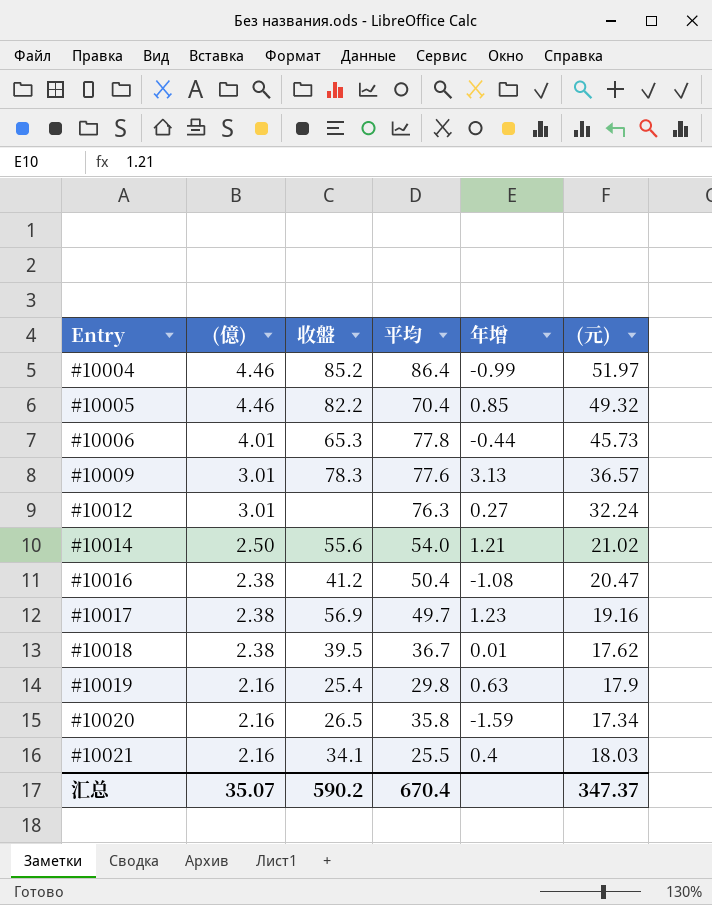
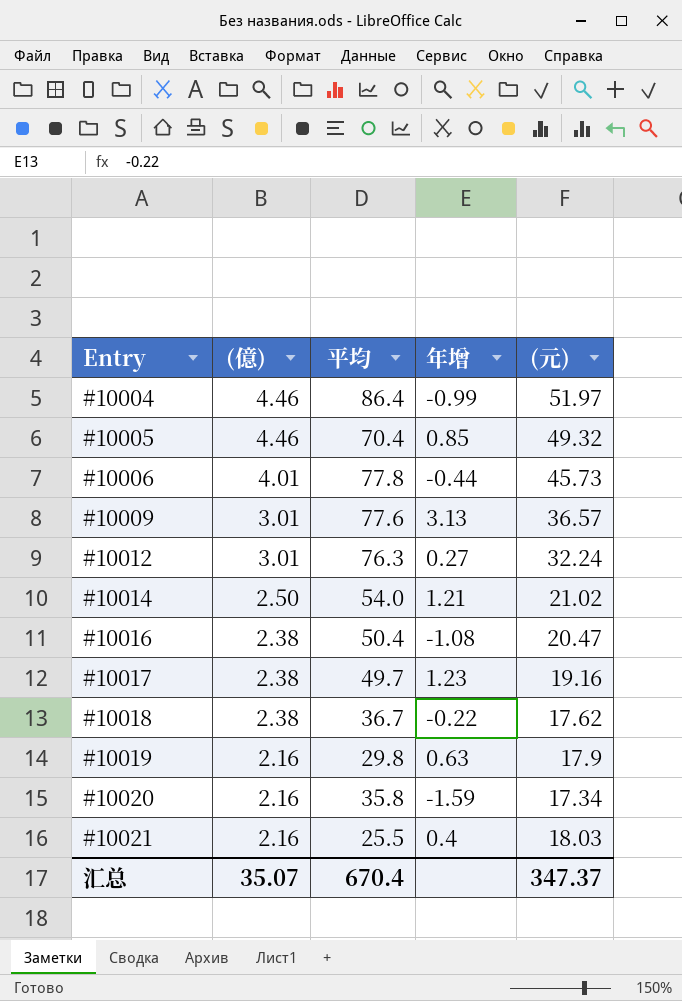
column 收盤 | position: 3 -> none
#10018 | 年增: 0.01 -> -0.22

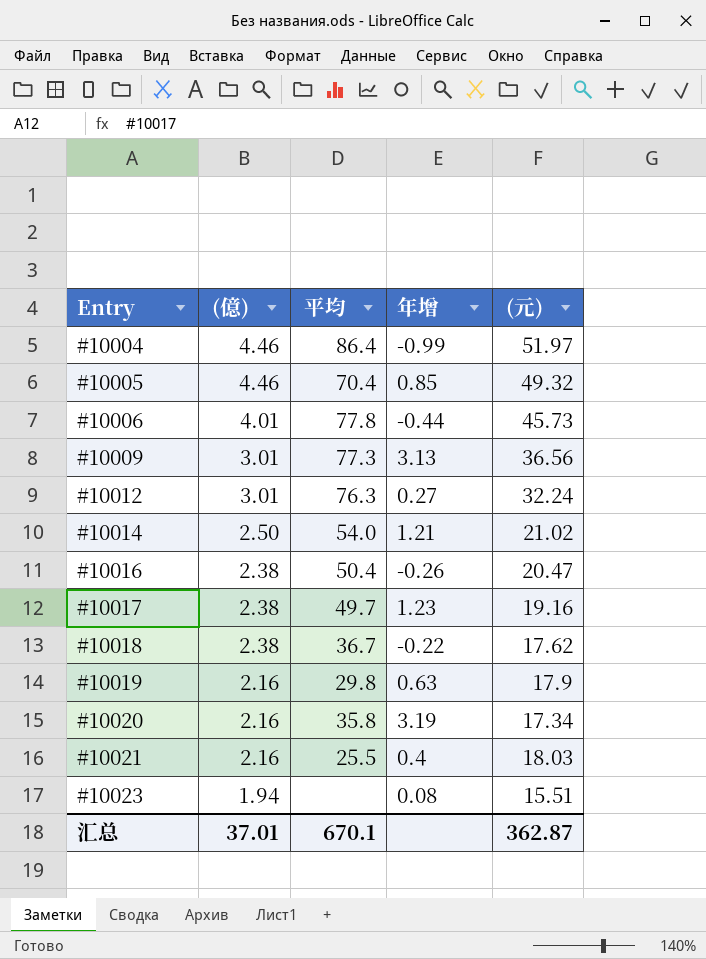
#10009 | 平均: 77.6 -> 77.3
#10009 | (元): 36.57 -> 36.56
#10016 | 年增: -1.08 -> -0.26
#10020 | 年增: -1.59 -> 3.19
row #10023: none -> 1.94 | none | 0.08 | 15.51
汇总 | (億): 35.07 -> 37.01
汇总 | 平均: 670.4 -> 670.1
汇总 | (元): 347.37 -> 362.87

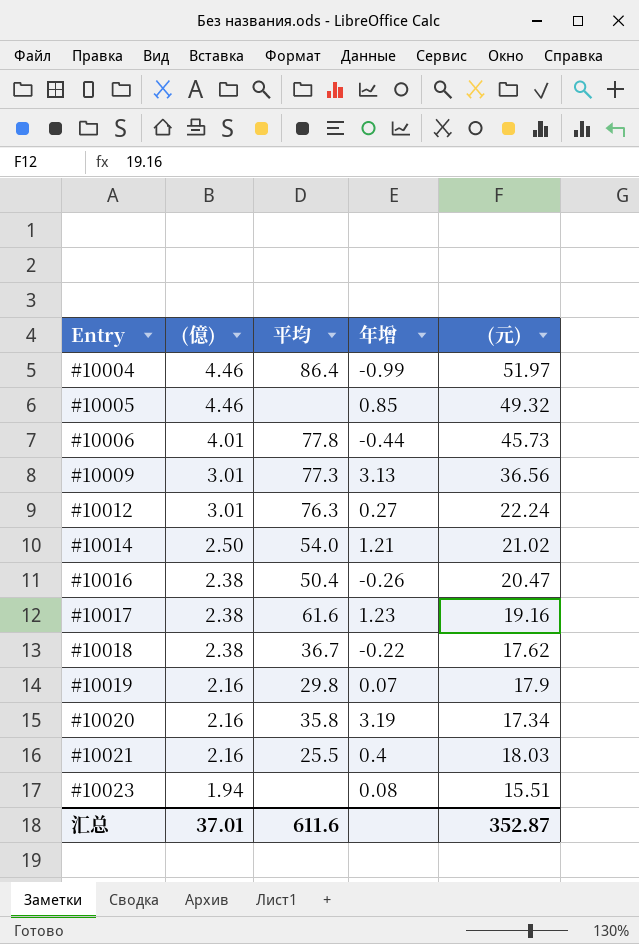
#10005 | 平均: 70.4 -> none
#10012 | (元): 32.24 -> 22.24
#10017 | 平均: 49.7 -> 61.6
#10019 | 年增: 0.63 -> 0.07
汇总 | 平均: 670.1 -> 611.6
汇总 | (元): 362.87 -> 352.87

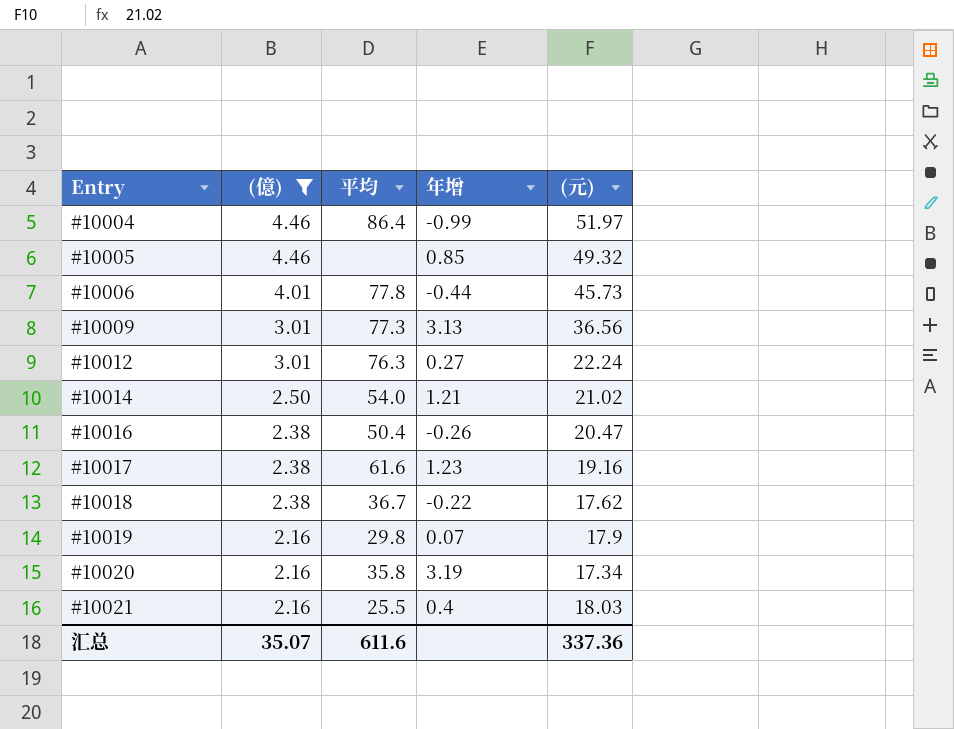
filter: none -> (億) != 1.94
汇总 | (億): 37.01 -> 35.07
汇总 | (元): 352.87 -> 337.36

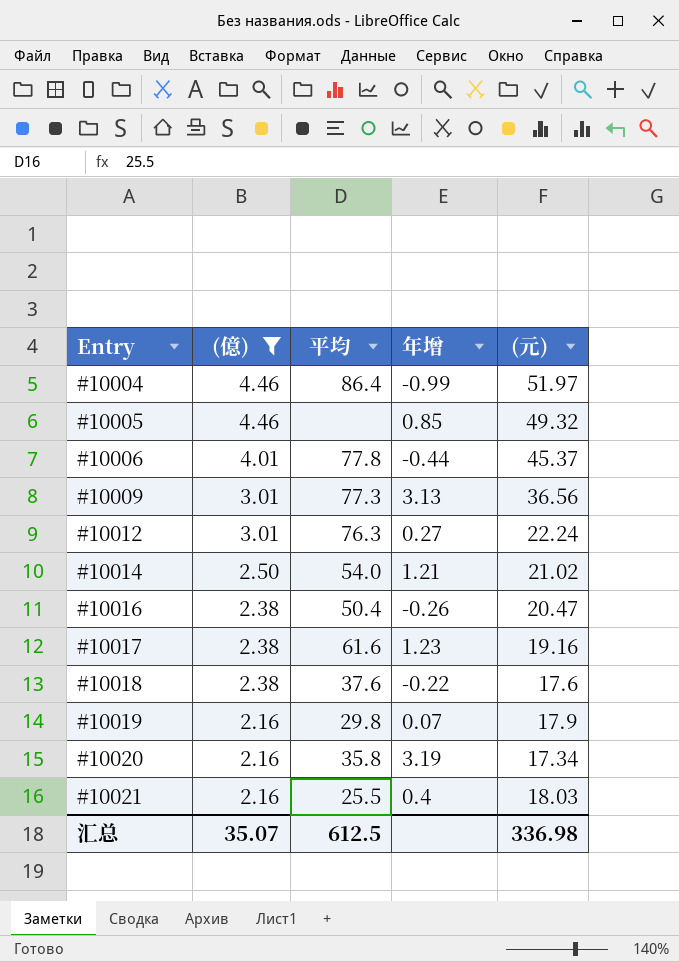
#10006 | (元): 45.73 -> 45.37
#10018 | 平均: 36.7 -> 37.6
#10018 | (元): 17.62 -> 17.6
汇总 | 平均: 611.6 -> 612.5
汇总 | (元): 337.36 -> 336.98

